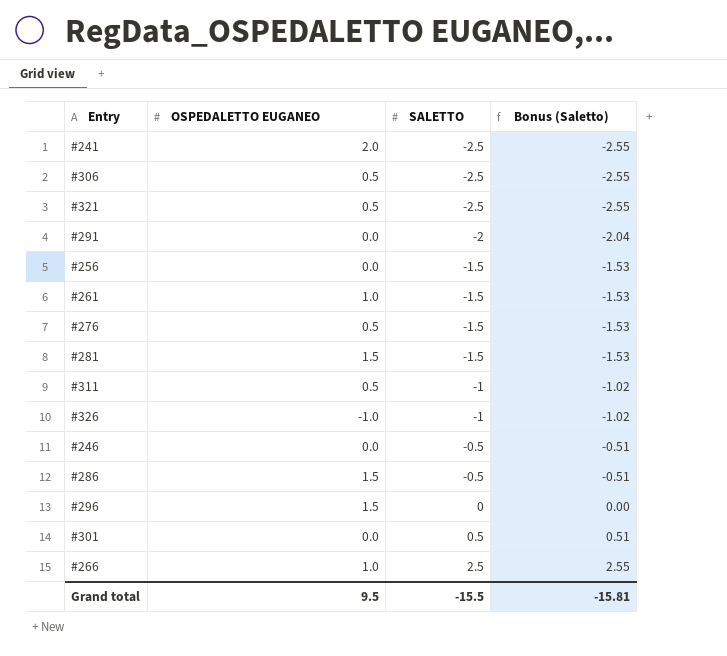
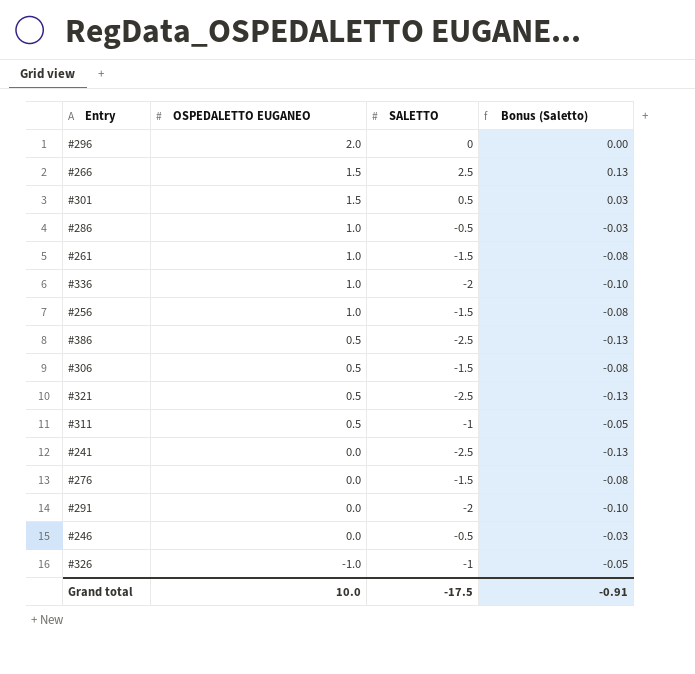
row order: SALETTO ascending -> OSPEDALETTO EUGANEO descending
column Bonus (Saletto) | formula: [SALETTO] * 1.02 -> [SALETTO] * 0.05
row #281: 1.5 | -1.5 | -1.53 -> none
#296 | OSPEDALETTO EUGANEO: 1.5 -> 2.0
#266 | OSPEDALETTO EUGANEO: 1.0 -> 1.5
#301 | OSPEDALETTO EUGANEO: 0.0 -> 1.5
#286 | OSPEDALETTO EUGANEO: 1.5 -> 1.0
row #336: none -> 1.0 | -2 | -0.10
#256 | OSPEDALETTO EUGANEO: 0.0 -> 1.0
row #386: none -> 0.5 | -2.5 | -0.13
#306 | SALETTO: -2.5 -> -1.5
#241 | OSPEDALETTO EUGANEO: 2.0 -> 0.0
#276 | OSPEDALETTO EUGANEO: 0.5 -> 0.0
Grand total | OSPEDALETTO EUGANEO: 9.5 -> 10.0
Grand total | SALETTO: -15.5 -> -17.5
Grand total | Bonus (Saletto): -15.81 -> -0.91

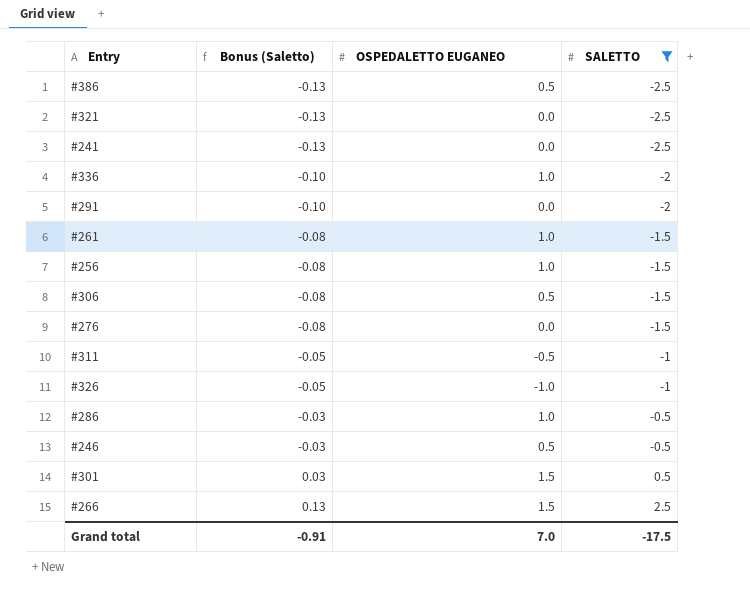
filter: none -> SALETTO != 0
row order: OSPEDALETTO EUGANEO descending -> Bonus (Saletto) ascending
column Bonus (Saletto) | position: 4 -> 2
#321 | OSPEDALETTO EUGANEO: 0.5 -> 0.0
#311 | OSPEDALETTO EUGANEO: 0.5 -> -0.5
#246 | OSPEDALETTO EUGANEO: 0.0 -> 0.5
Grand total | OSPEDALETTO EUGANEO: 10.0 -> 7.0

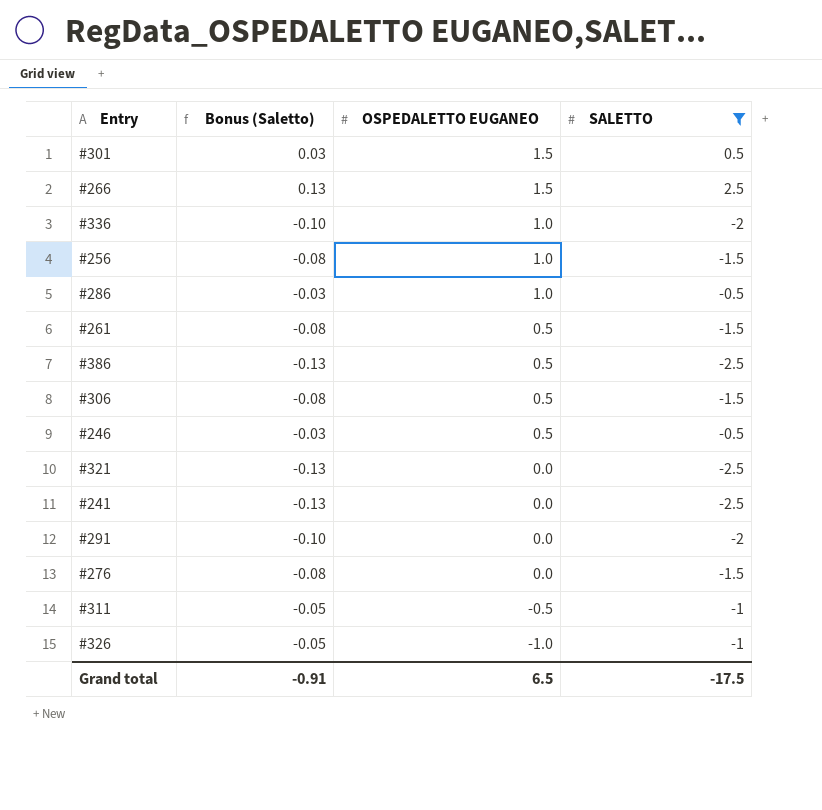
row order: Bonus (Saletto) ascending -> OSPEDALETTO EUGANEO descending
#261 | OSPEDALETTO EUGANEO: 1.0 -> 0.5
Grand total | OSPEDALETTO EUGANEO: 7.0 -> 6.5

